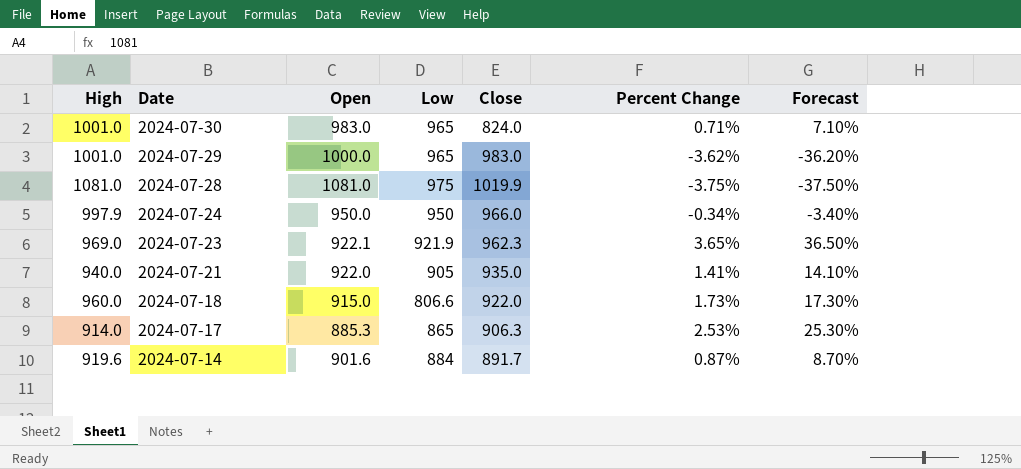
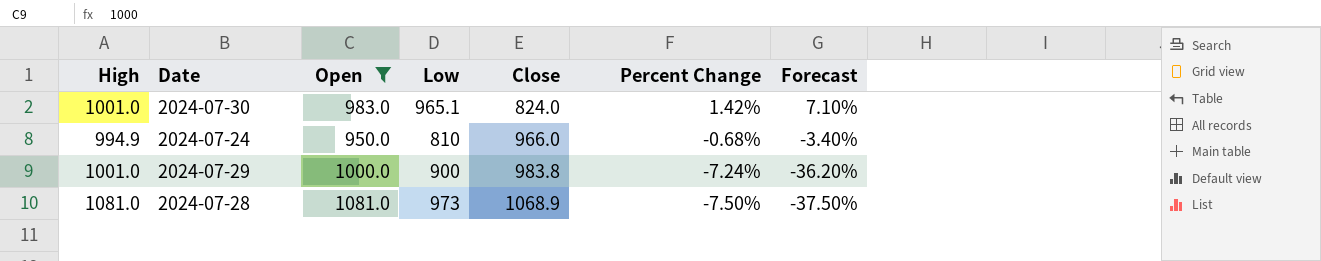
filter: none -> Open >= 950.0
row order: Date descending -> Close ascending
column Forecast | formula: [Percent Change] * 10 -> [Percent Change] * 5
2024-07-30 | Low: 965 -> 965.1
2024-07-30 | Percent Change: 0.71% -> 1.42%
2024-07-24 | High: 997.9 -> 994.9
2024-07-24 | Low: 950 -> 810
2024-07-24 | Percent Change: -0.34% -> -0.68%
2024-07-29 | Low: 965 -> 900
2024-07-29 | Close: 983.0 -> 983.8
2024-07-29 | Percent Change: -3.62% -> -7.24%
2024-07-28 | Low: 975 -> 973
2024-07-28 | Close: 1019.9 -> 1068.9
2024-07-28 | Percent Change: -3.75% -> -7.50%

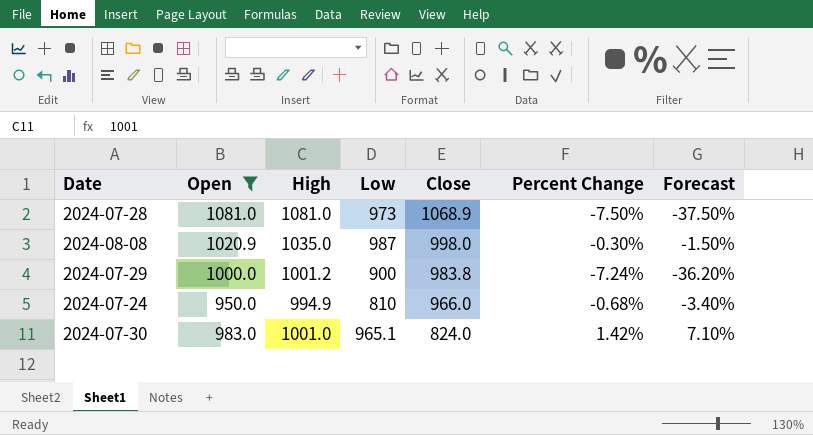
row order: Close ascending -> Close descending
column High | position: 1 -> 3
row 2024-08-08: none -> 1020.9 | 1035.0 | 987 | 998.0 | -0.30% | -1.50%
2024-07-29 | High: 1001.0 -> 1001.2

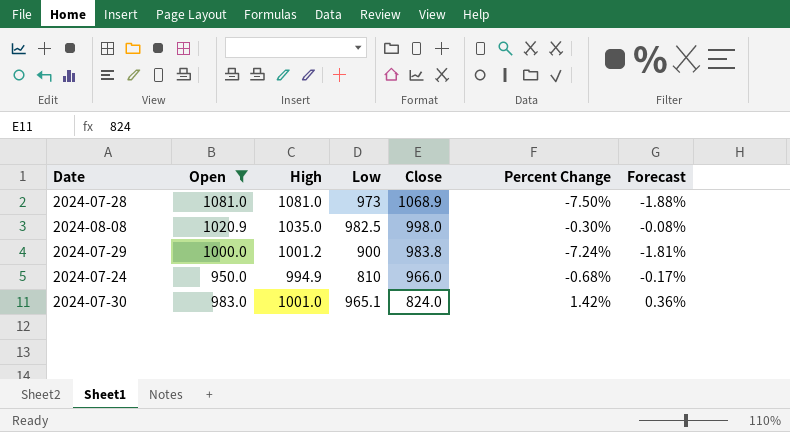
column Forecast | formula: [Percent Change] * 5 -> [Percent Change] * 0.25
2024-08-08 | Low: 987 -> 982.5

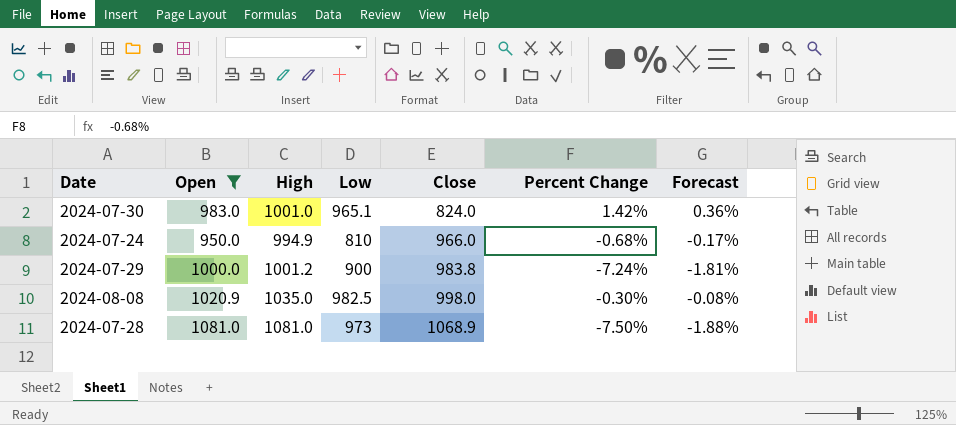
row order: Close descending -> Close ascending

